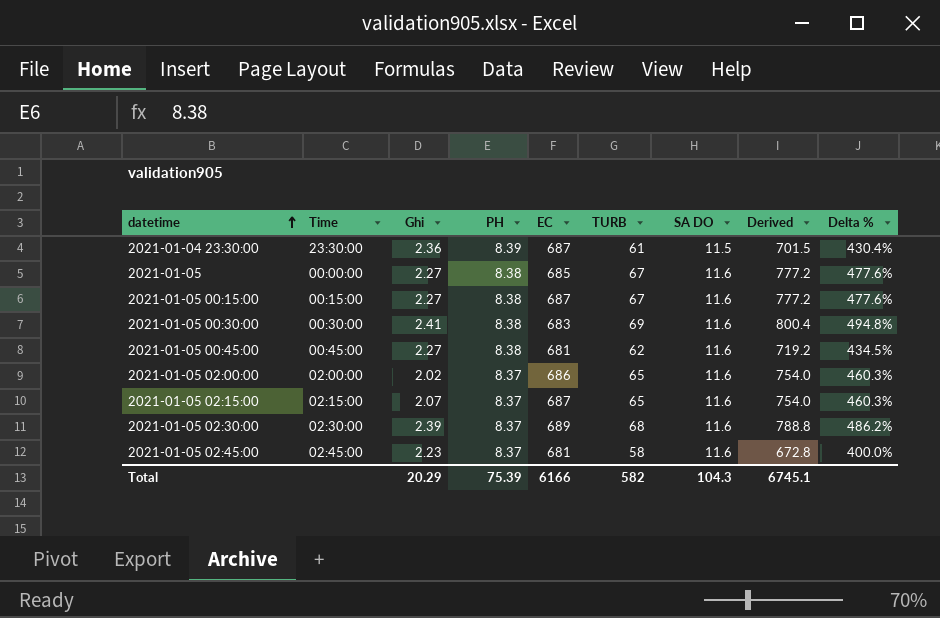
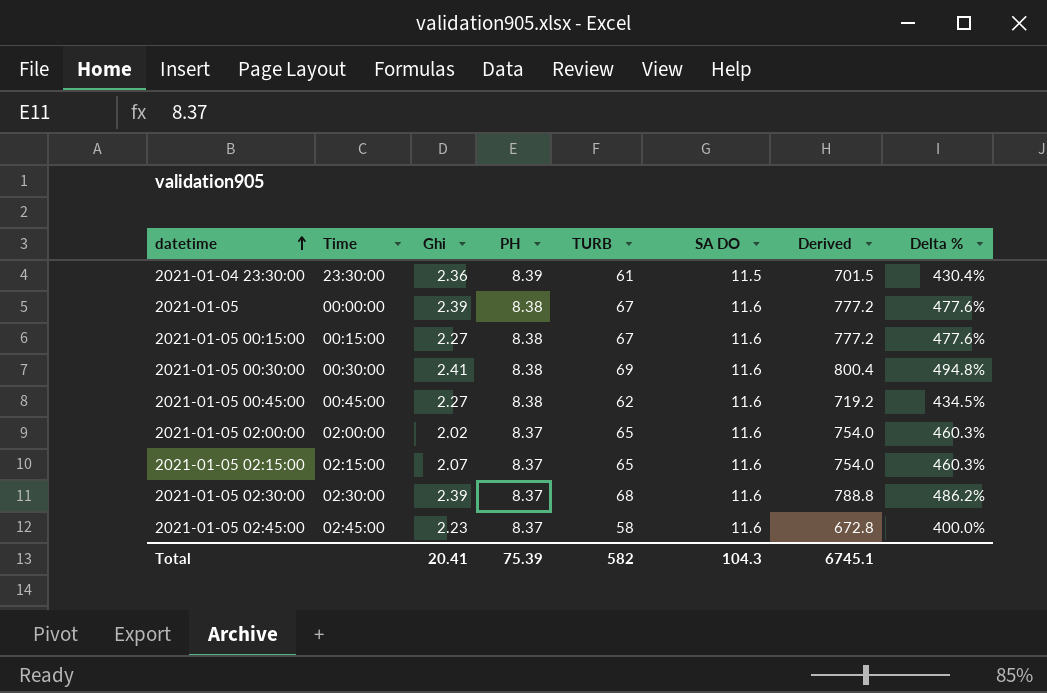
column EC | position: 5 -> none
2021-01-05 | Ghi: 2.27 -> 2.39
Total | Ghi: 20.29 -> 20.41

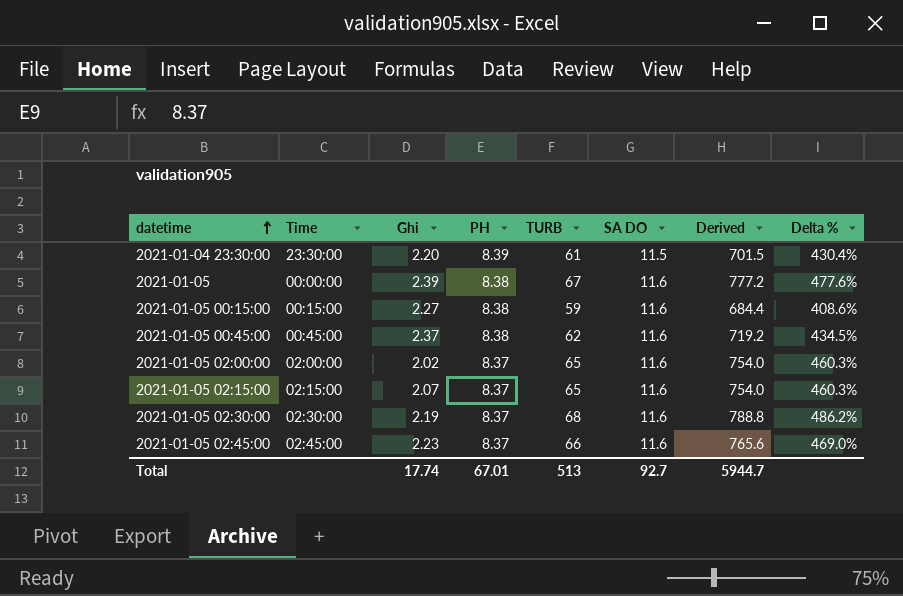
row 2021-01-05 00:30:00: 00:30:00 | 2.41 | 8.38 | 69 | 11.6 | 800.4 | 494.8% -> none
2021-01-04 23:30:00 | Ghi: 2.36 -> 2.20
2021-01-05 00:15:00 | TURB: 67 -> 59
2021-01-05 00:15:00 | Derived: 777.2 -> 684.4
2021-01-05 00:15:00 | Delta %: 477.6% -> 408.6%
2021-01-05 00:45:00 | Ghi: 2.27 -> 2.37
2021-01-05 02:30:00 | Ghi: 2.39 -> 2.19
2021-01-05 02:45:00 | TURB: 58 -> 66
2021-01-05 02:45:00 | Derived: 672.8 -> 765.6
2021-01-05 02:45:00 | Delta %: 400.0% -> 469.0%
Total | Ghi: 20.41 -> 17.74
Total | PH: 75.39 -> 67.01
Total | TURB: 582 -> 513
Total | SA DO: 104.3 -> 92.7
Total | Derived: 6745.1 -> 5944.7

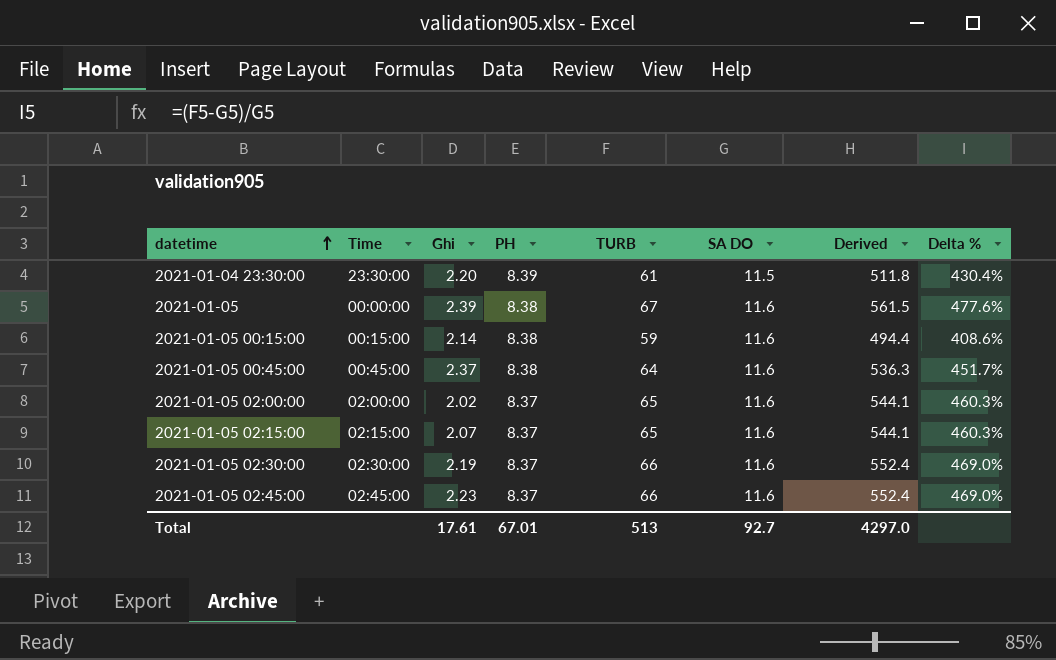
column Derived | formula: [TURB] * [SA DO] -> [PH] * [TURB]
2021-01-05 00:15:00 | Ghi: 2.27 -> 2.14
2021-01-05 00:45:00 | TURB: 62 -> 64
2021-01-05 00:45:00 | Delta %: 434.5% -> 451.7%
2021-01-05 02:30:00 | TURB: 68 -> 66
2021-01-05 02:30:00 | Delta %: 486.2% -> 469.0%
Total | Ghi: 17.74 -> 17.61
Total | Derived: 5944.7 -> 4297.0

